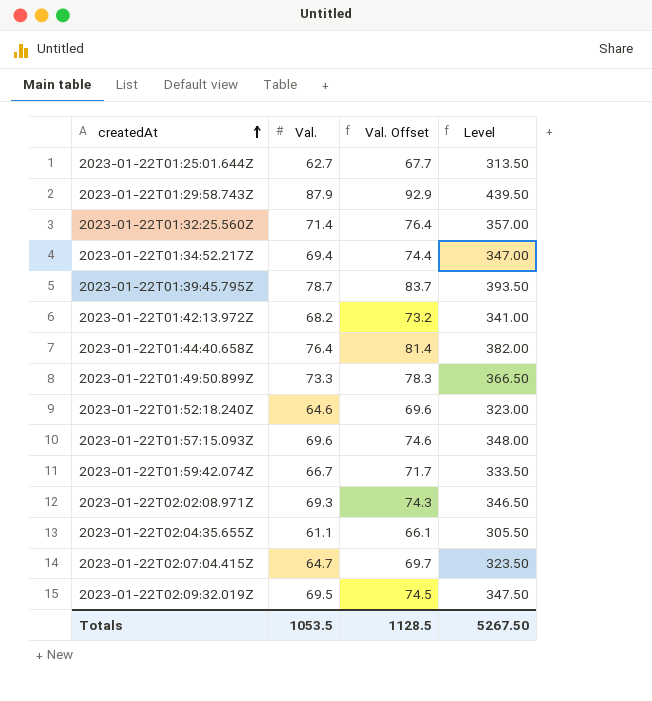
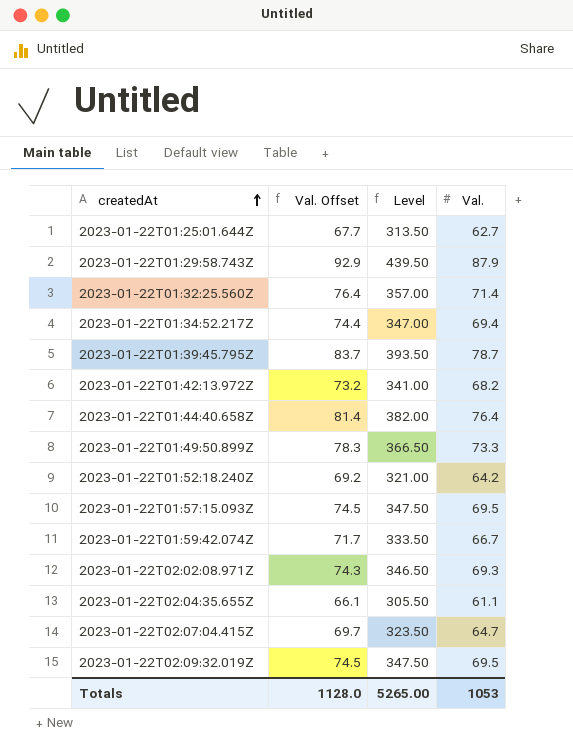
column Val. | position: 2 -> 4
2023-01-22T01:52:18.240Z | Val. Offset: 69.6 -> 69.2
2023-01-22T01:52:18.240Z | Level: 323.00 -> 321.00
2023-01-22T01:52:18.240Z | Val.: 64.6 -> 64.2
2023-01-22T01:57:15.093Z | Val. Offset: 74.6 -> 74.5
2023-01-22T01:57:15.093Z | Level: 348.00 -> 347.50
2023-01-22T01:57:15.093Z | Val.: 69.6 -> 69.5
Totals | Val. Offset: 1128.5 -> 1128.0
Totals | Level: 5267.50 -> 5265.00
Totals | Val.: 1053.5 -> 1053

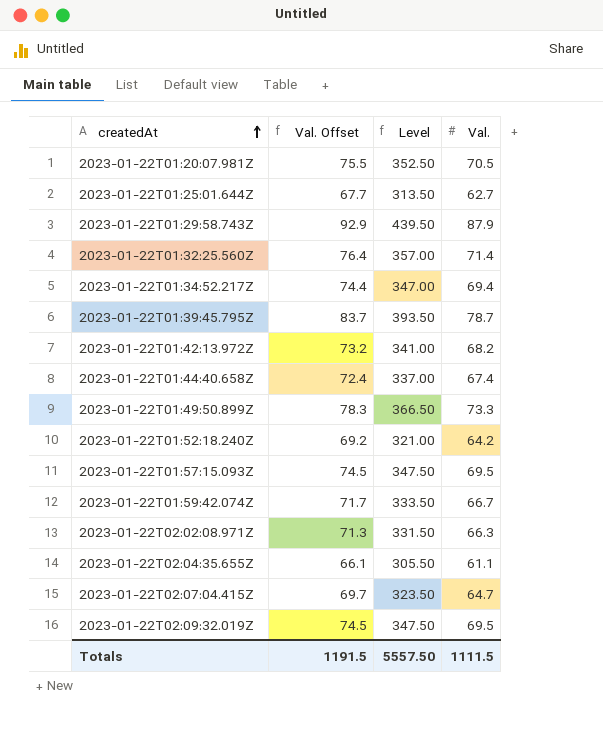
row 2023-01-22T01:20:07.981Z: none -> 75.5 | 352.50 | 70.5
2023-01-22T01:44:40.658Z | Val. Offset: 81.4 -> 72.4
2023-01-22T01:44:40.658Z | Level: 382.00 -> 337.00
2023-01-22T01:44:40.658Z | Val.: 76.4 -> 67.4
2023-01-22T02:02:08.971Z | Val. Offset: 74.3 -> 71.3
2023-01-22T02:02:08.971Z | Level: 346.50 -> 331.50
2023-01-22T02:02:08.971Z | Val.: 69.3 -> 66.3
Totals | Val. Offset: 1128.0 -> 1191.5
Totals | Level: 5265.00 -> 5557.50
Totals | Val.: 1053 -> 1111.5

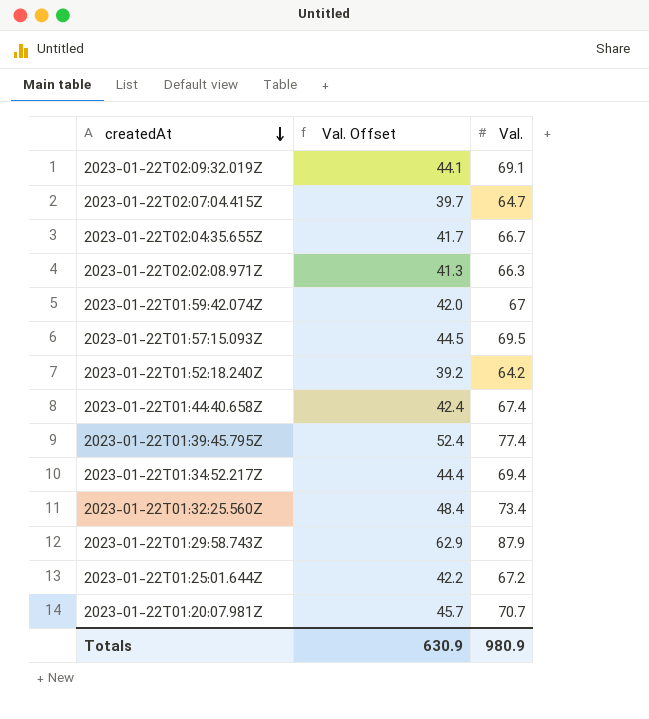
row order: createdAt ascending -> createdAt descending
column Level | formula: [Val.] * 5 -> none
column Val. Offset | formula: [Val.] + 5 -> [Val.] - 25
row 2023-01-22T01:42:13.972Z: 73.2 | 341.00 | 68.2 -> none
row 2023-01-22T01:49:50.899Z: 78.3 | 366.50 | 73.3 -> none
2023-01-22T02:09:32.019Z | Val.: 69.5 -> 69.1
2023-01-22T02:04:35.655Z | Val.: 61.1 -> 66.7
2023-01-22T01:59:42.074Z | Val.: 66.7 -> 67
2023-01-22T01:39:45.795Z | Val.: 78.7 -> 77.4
2023-01-22T01:32:25.560Z | Val.: 71.4 -> 73.4
2023-01-22T01:25:01.644Z | Val.: 62.7 -> 67.2
2023-01-22T01:20:07.981Z | Val.: 70.5 -> 70.7
Totals | Val. Offset: 1191.5 -> 630.9
Totals | Val.: 1111.5 -> 980.9

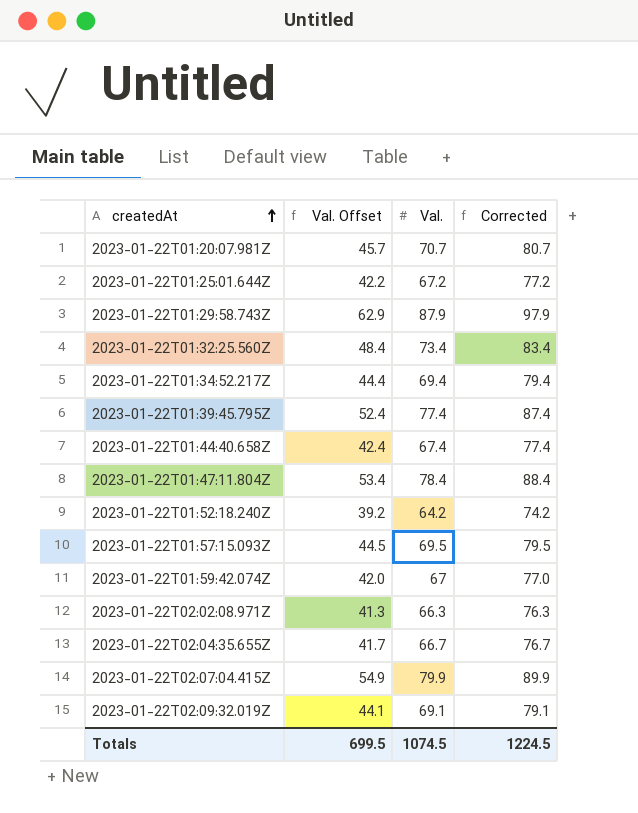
row order: createdAt descending -> createdAt ascending
column Corrected | formula: none -> [Val.] + 10
row 2023-01-22T01:47:11.804Z: none -> 53.4 | 78.4 | 88.4
2023-01-22T02:07:04.415Z | Val. Offset: 39.7 -> 54.9
2023-01-22T02:07:04.415Z | Val.: 64.7 -> 79.9
Totals | Val. Offset: 630.9 -> 699.5
Totals | Val.: 980.9 -> 1074.5

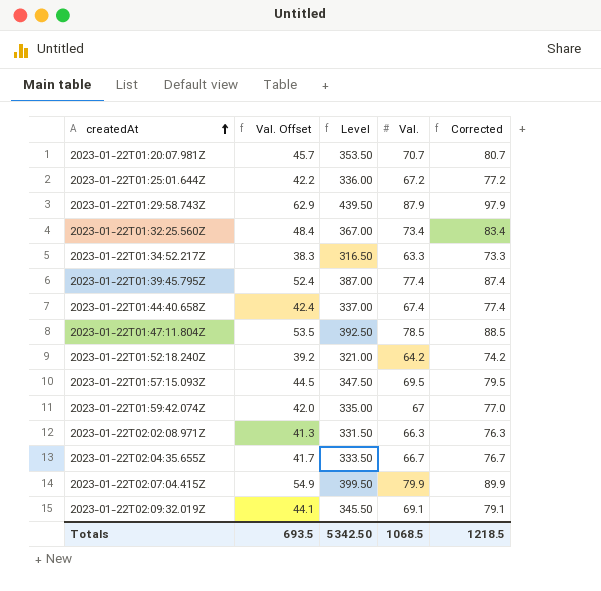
column Level | formula: none -> [Val.] * 5
2023-01-22T01:34:52.217Z | Val. Offset: 44.4 -> 38.3
2023-01-22T01:34:52.217Z | Val.: 69.4 -> 63.3
2023-01-22T01:34:52.217Z | Corrected: 79.4 -> 73.3
2023-01-22T01:47:11.804Z | Val. Offset: 53.4 -> 53.5
2023-01-22T01:47:11.804Z | Val.: 78.4 -> 78.5
2023-01-22T01:47:11.804Z | Corrected: 88.4 -> 88.5
Totals | Val. Offset: 699.5 -> 693.5
Totals | Val.: 1074.5 -> 1068.5
Totals | Corrected: 1224.5 -> 1218.5

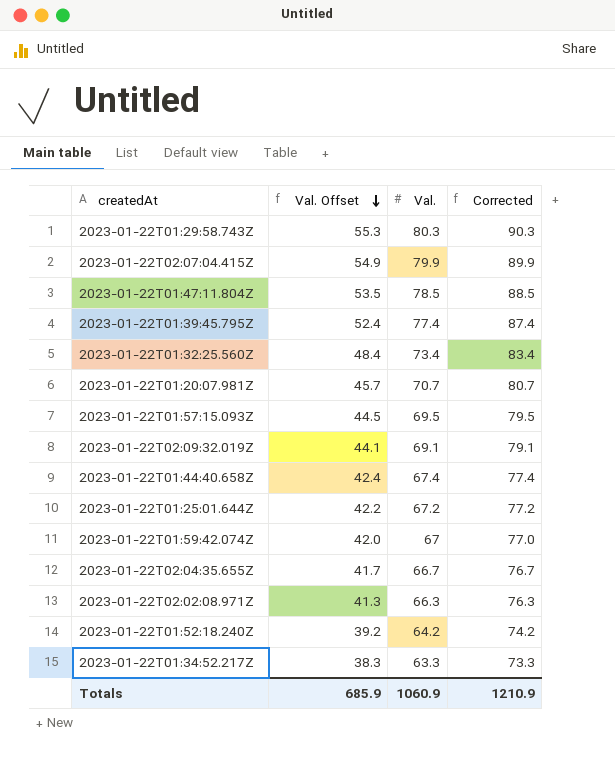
row order: createdAt ascending -> Val. Offset descending
column Level | formula: [Val.] * 5 -> none
2023-01-22T01:29:58.743Z | Val. Offset: 62.9 -> 55.3
2023-01-22T01:29:58.743Z | Val.: 87.9 -> 80.3
2023-01-22T01:29:58.743Z | Corrected: 97.9 -> 90.3
Totals | Val. Offset: 693.5 -> 685.9
Totals | Val.: 1068.5 -> 1060.9
Totals | Corrected: 1218.5 -> 1210.9

